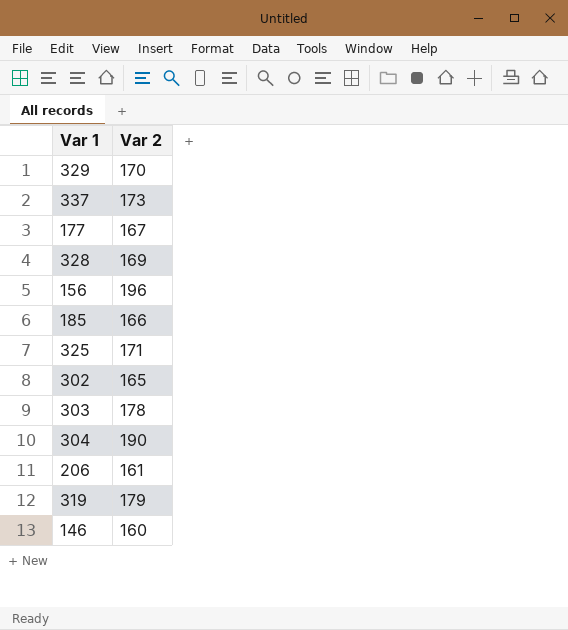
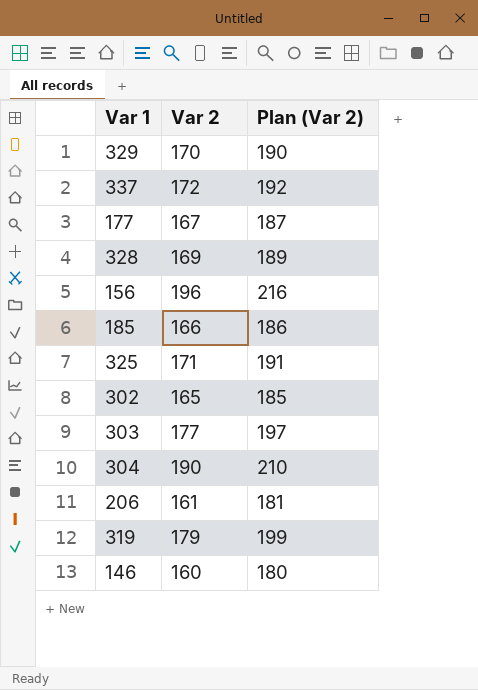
column Plan (Var 2) | formula: none -> [Var 2] + 20
337 | Var 2: 173 -> 172
303 | Var 2: 178 -> 177

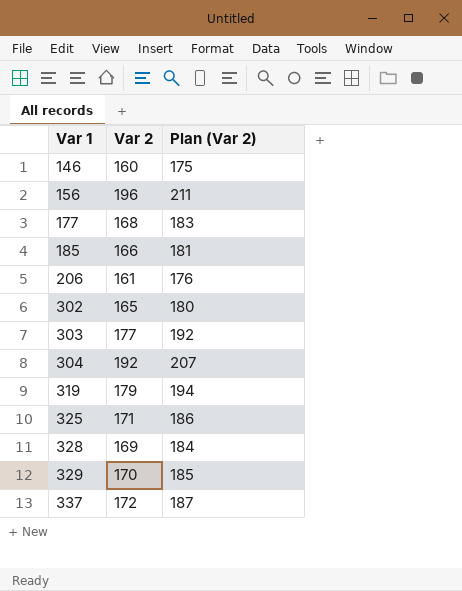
row order: none -> Var 1 ascending
column Plan (Var 2) | formula: [Var 2] + 20 -> [Var 2] + 15
177 | Var 2: 167 -> 168
304 | Var 2: 190 -> 192

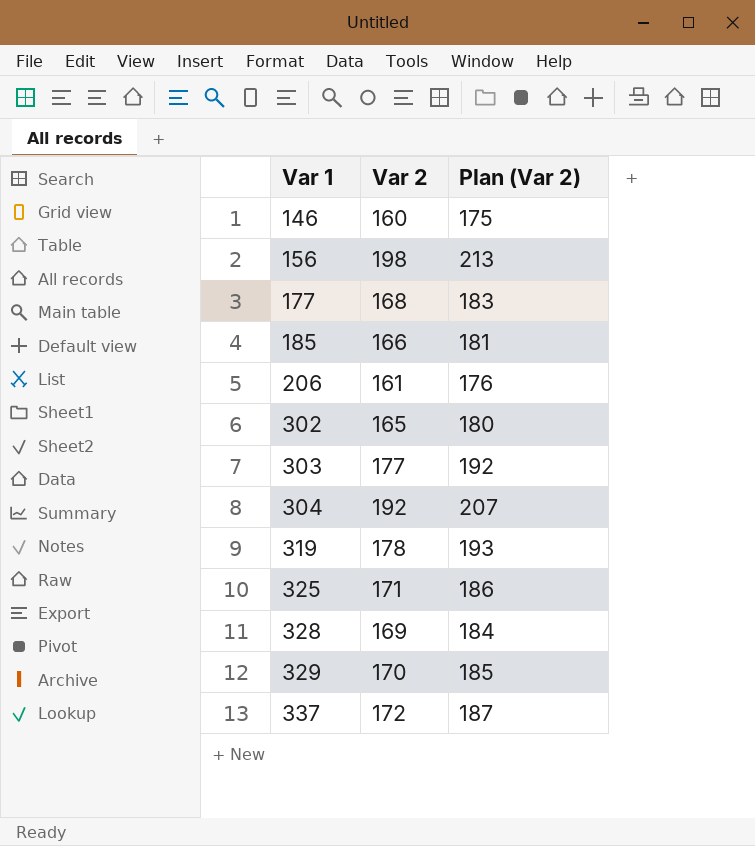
156 | Var 2: 196 -> 198
156 | Plan (Var 2): 211 -> 213
319 | Var 2: 179 -> 178
319 | Plan (Var 2): 194 -> 193

